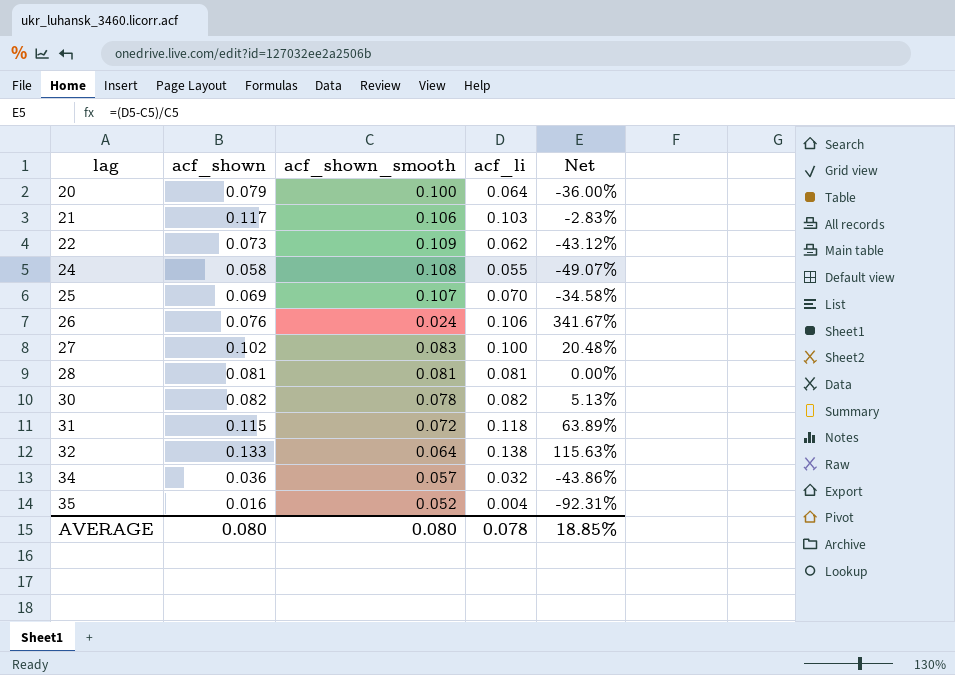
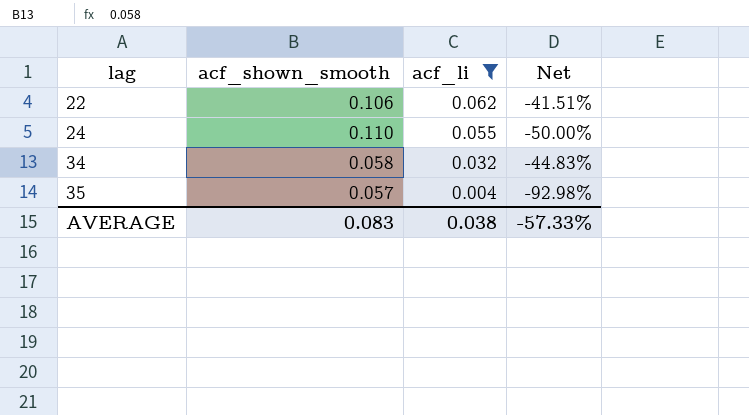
filter: none -> acf_li <= 0.062
column acf_shown | position: 2 -> none
22 | acf_shown_smooth: 0.109 -> 0.106
22 | Net: -43.12% -> -41.51%
24 | acf_shown_smooth: 0.108 -> 0.110
24 | Net: -49.07% -> -50.00%
34 | acf_shown_smooth: 0.057 -> 0.058
34 | Net: -43.86% -> -44.83%
35 | acf_shown_smooth: 0.052 -> 0.057
35 | Net: -92.31% -> -92.98%
AVERAGE | acf_shown_smooth: 0.080 -> 0.083
AVERAGE | acf_li: 0.078 -> 0.038
AVERAGE | Net: 18.85% -> -57.33%

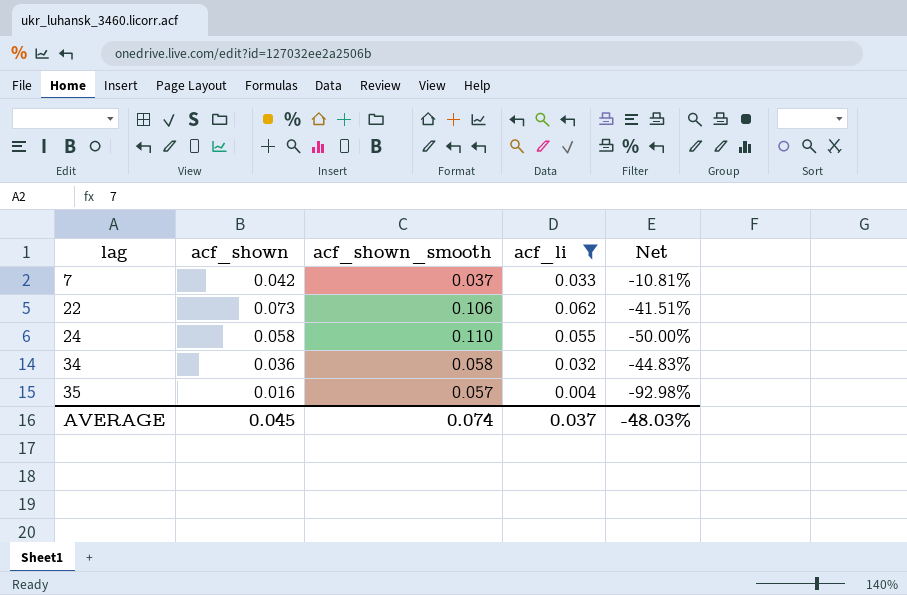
column acf_shown | position: none -> 2
row 7: none -> 0.042 | 0.037 | 0.033 | -10.81%
AVERAGE | acf_shown_smooth: 0.083 -> 0.074
AVERAGE | acf_li: 0.038 -> 0.037
AVERAGE | Net: -57.33% -> -48.03%

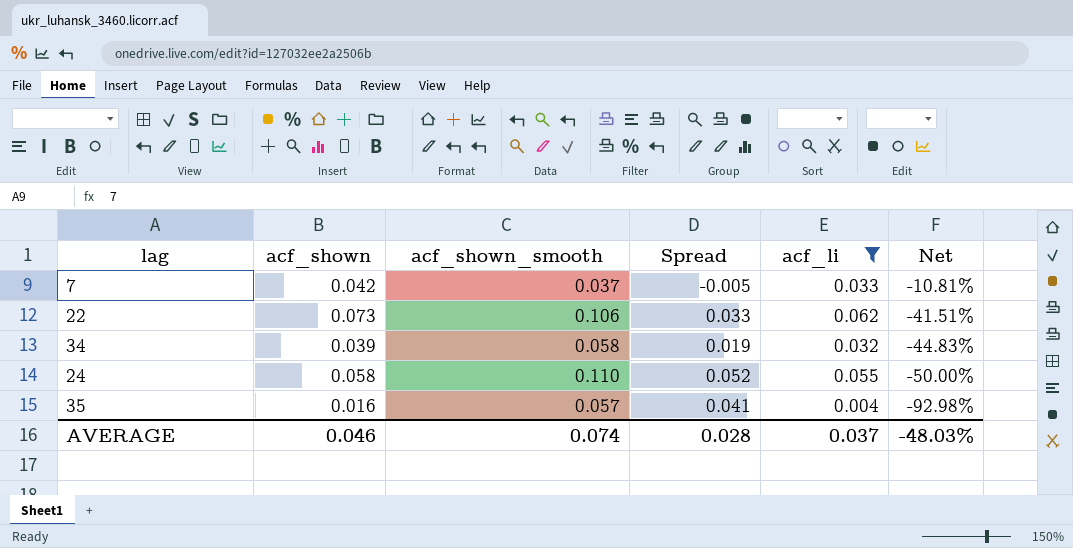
row order: lag ascending -> Net descending
column Spread | formula: none -> [acf_shown_smooth] - [acf_shown]
34 | acf_shown: 0.036 -> 0.039
AVERAGE | acf_shown: 0.045 -> 0.046

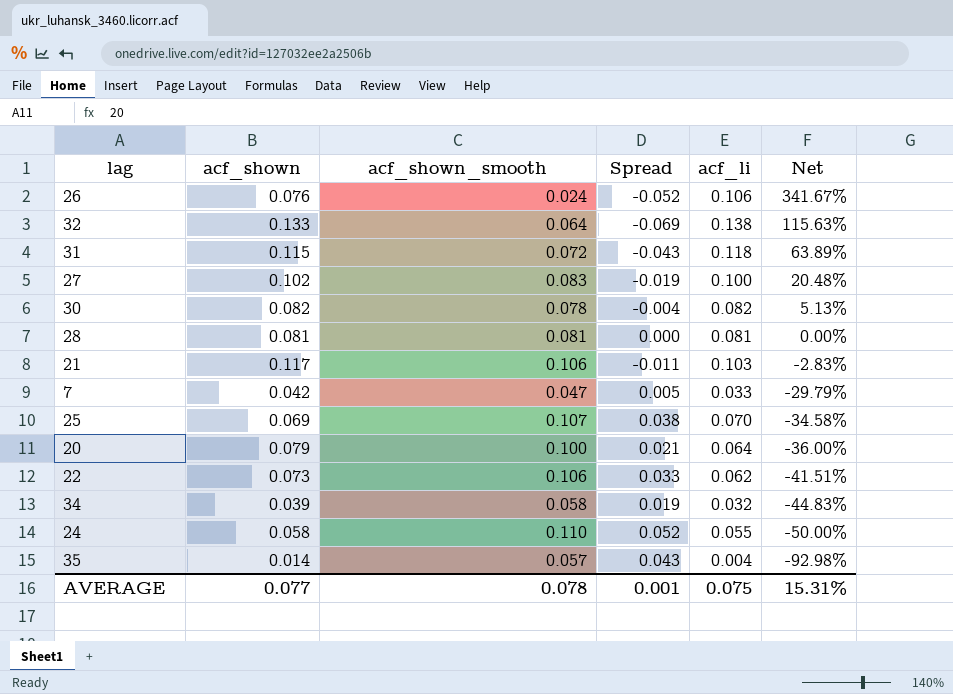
filter: acf_li <= 0.062 -> none
7 | acf_shown_smooth: 0.037 -> 0.047
7 | Spread: -0.005 -> 0.005
7 | Net: -10.81% -> -29.79%
35 | acf_shown: 0.016 -> 0.014
35 | Spread: 0.041 -> 0.043
AVERAGE | acf_shown: 0.046 -> 0.077
AVERAGE | acf_shown_smooth: 0.074 -> 0.078
AVERAGE | Spread: 0.028 -> 0.001
AVERAGE | acf_li: 0.037 -> 0.075
AVERAGE | Net: -48.03% -> 15.31%

